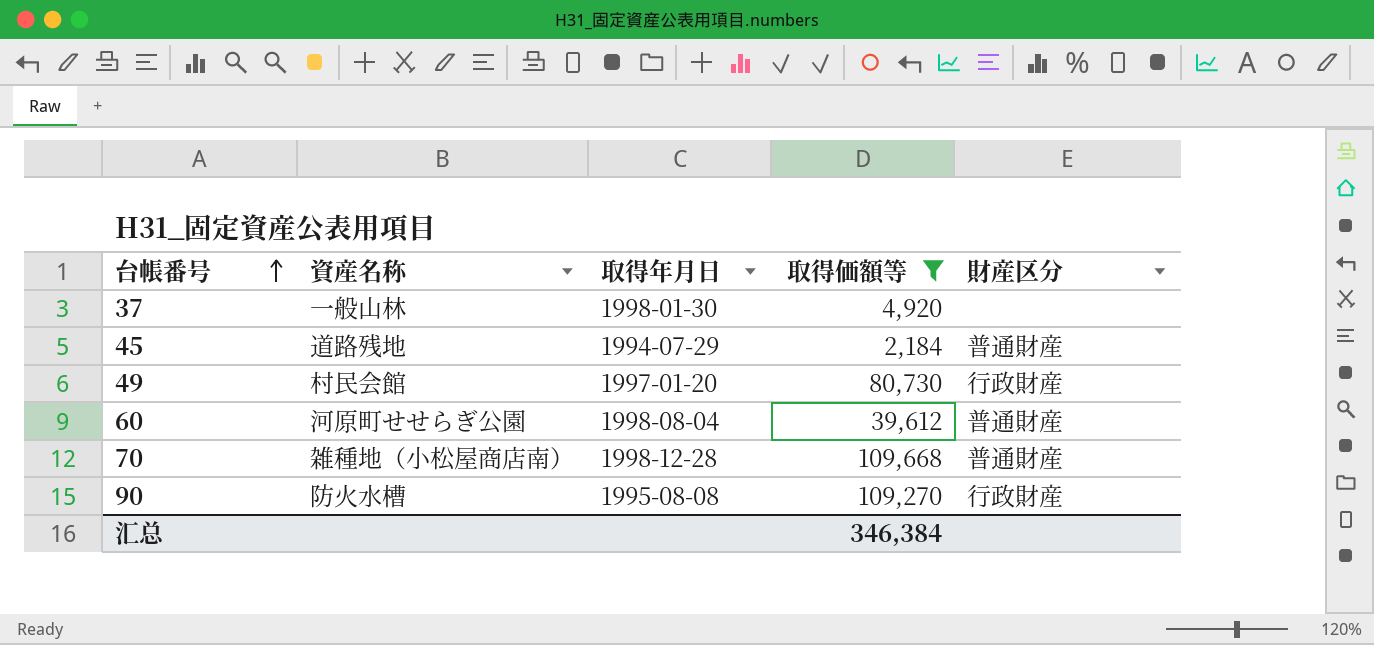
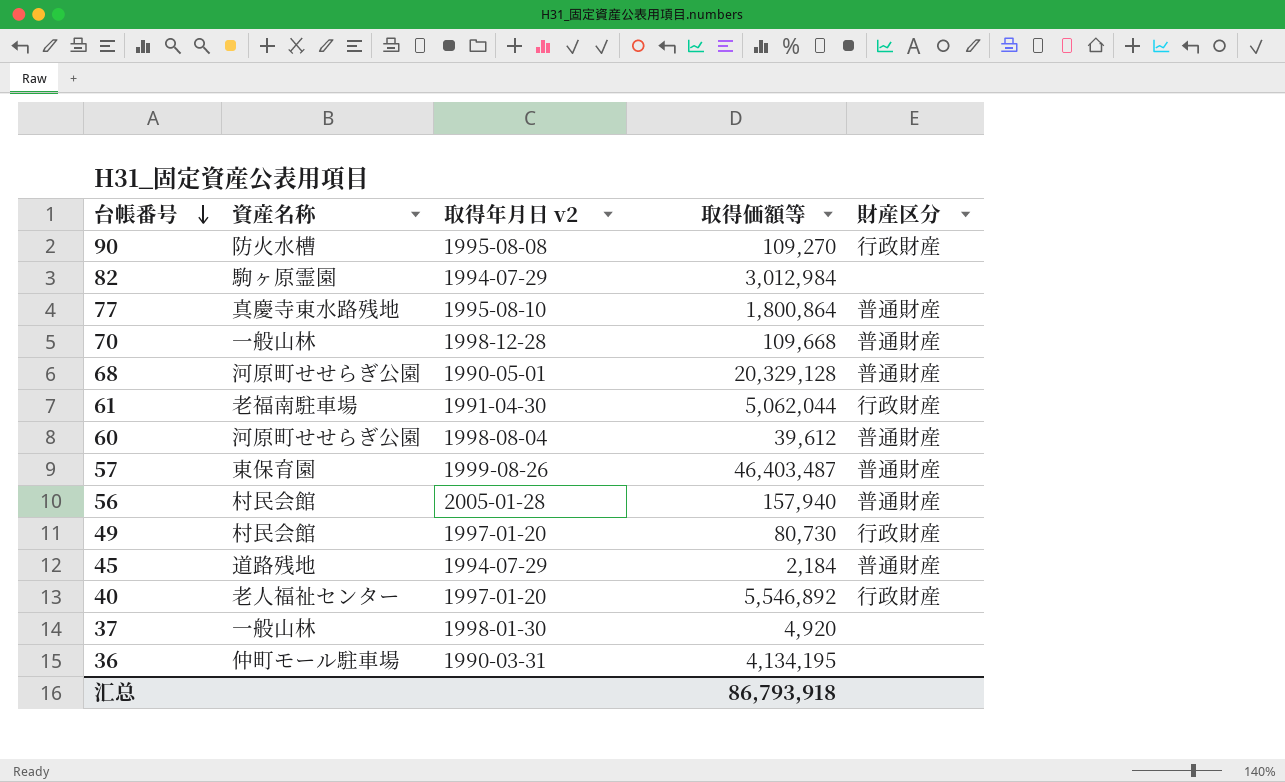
filter: 取得価額等 <= 109,668 -> none
row order: 台帳番号 ascending -> 台帳番号 descending
column name: 取得年月日 -> 取得年月日 v2
70 | 資産名称: 雑種地（小松屋商店南） -> 一般山林
汇总 | 取得価額等: 346,384 -> 86,793,918

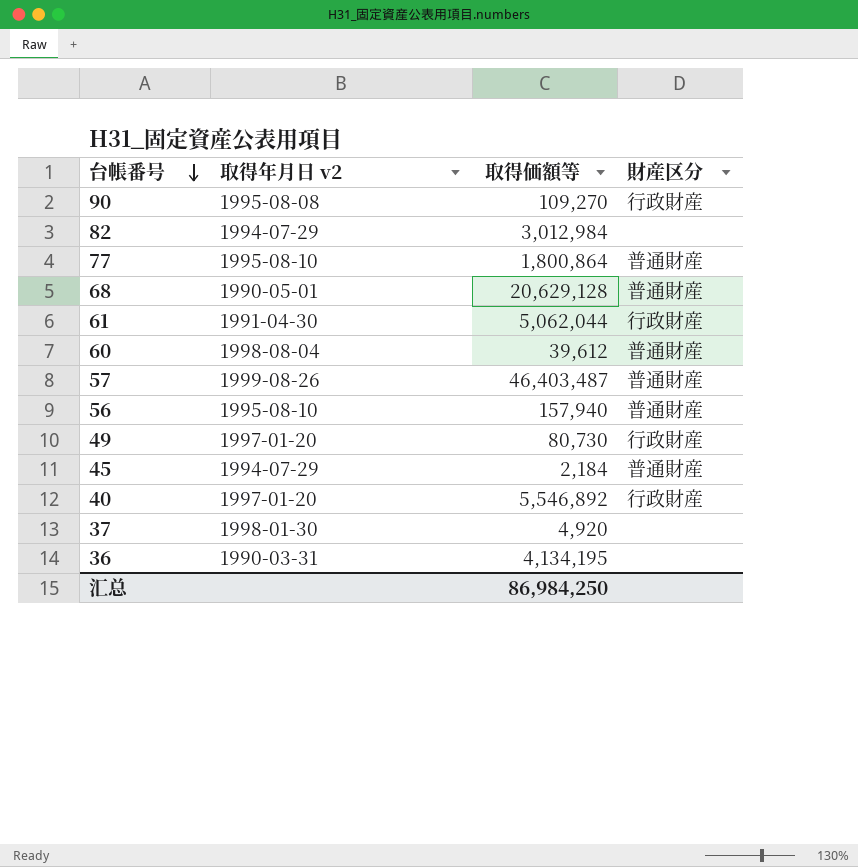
column 資産名称 | position: 2 -> none
row 70: 一般山林 | 1998-12-28 | 109,668 | 普通財産 -> none
68 | 取得価額等: 20,329,128 -> 20,629,128
56 | 取得年月日 v2: 2005-01-28 -> 1995-08-10
汇总 | 取得価額等: 86,793,918 -> 86,984,250

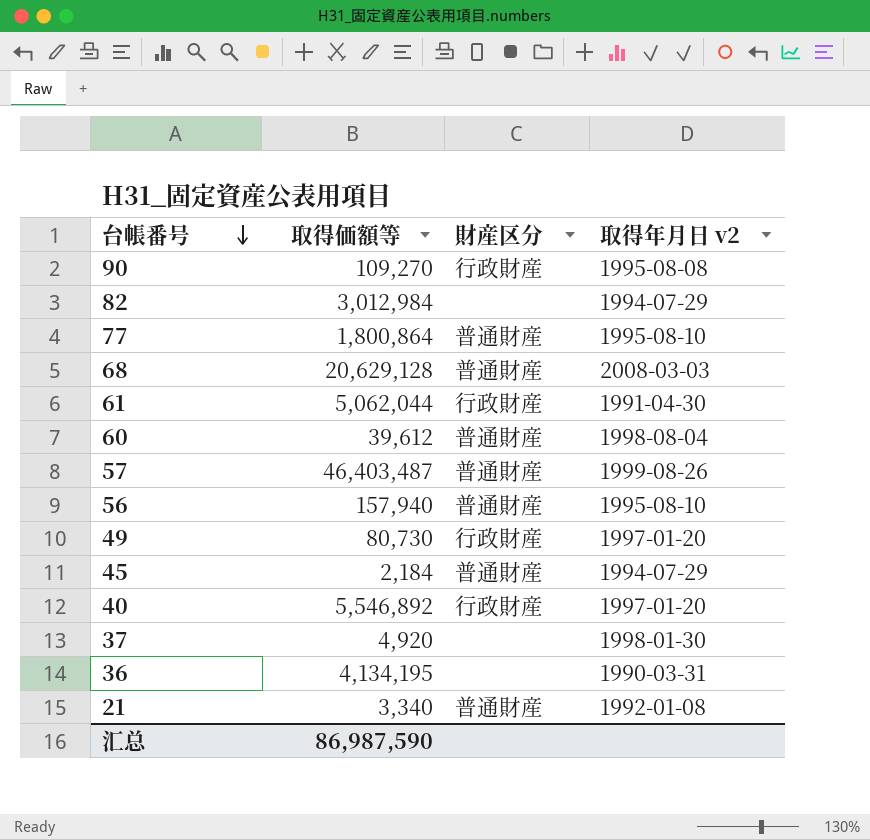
column 取得年月日 v2 | position: 2 -> 4
68 | 取得年月日 v2: 1990-05-01 -> 2008-03-03
row 21: none -> 3,340 | 普通財産 | 1992-01-08
汇总 | 取得価額等: 86,984,250 -> 86,987,590

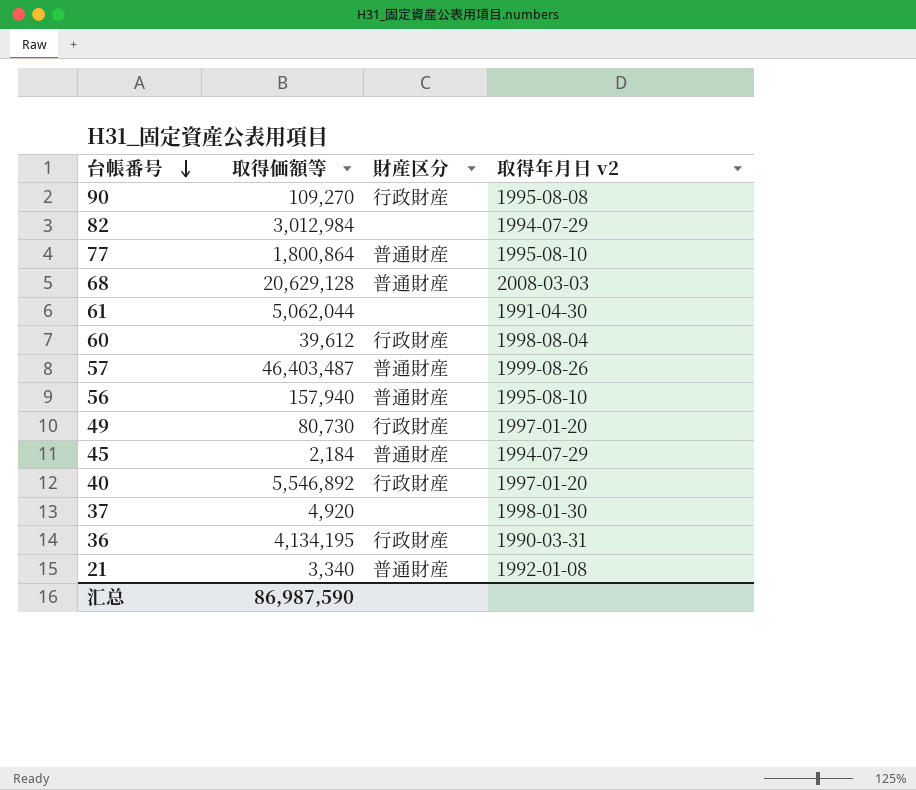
61 | 財産区分: 行政財産 -> none
60 | 財産区分: 普通財産 -> 行政財産
36 | 財産区分: none -> 行政財産

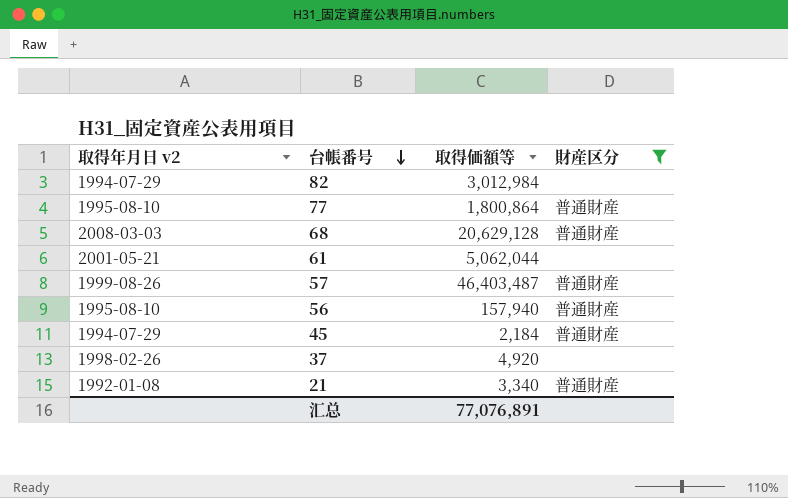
filter: none -> 財産区分 != 行政財産
column 取得年月日 v2 | position: 4 -> 1
61 | 取得年月日 v2: 1991-04-30 -> 2001-05-21
37 | 取得年月日 v2: 1998-01-30 -> 1998-02-26
汇总 | 取得価額等: 86,987,590 -> 77,076,891

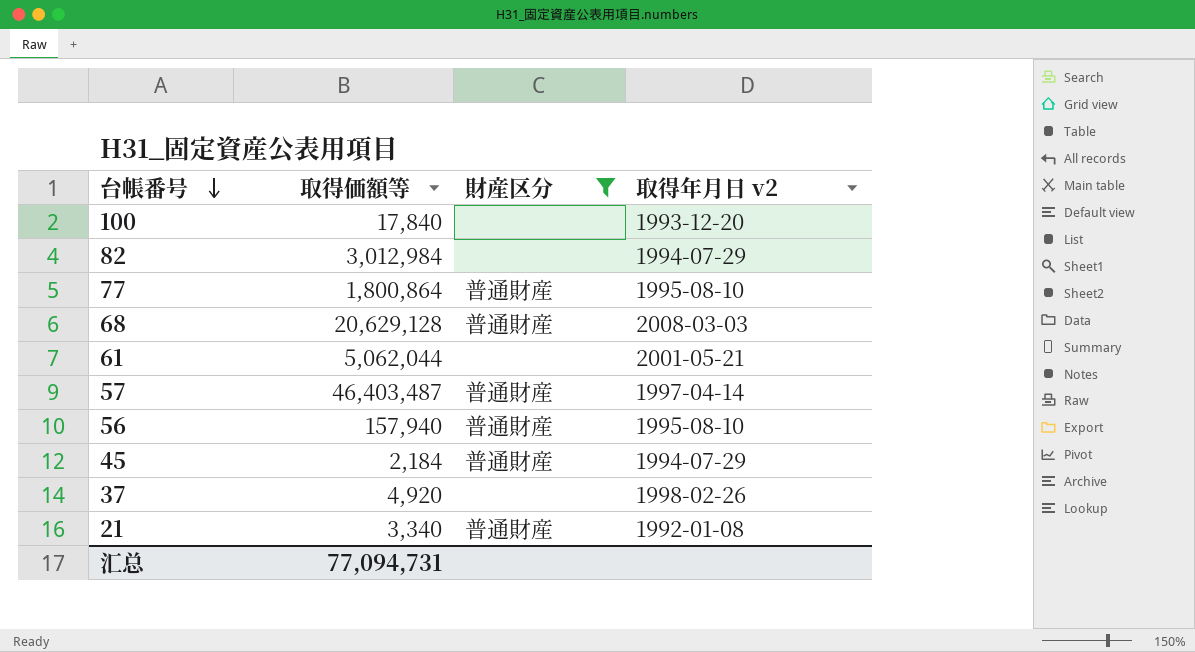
column 取得年月日 v2 | position: 1 -> 4
row 100: none -> 17,840 | none | 1993-12-20
57 | 取得年月日 v2: 1999-08-26 -> 1997-04-14
汇总 | 取得価額等: 77,076,891 -> 77,094,731

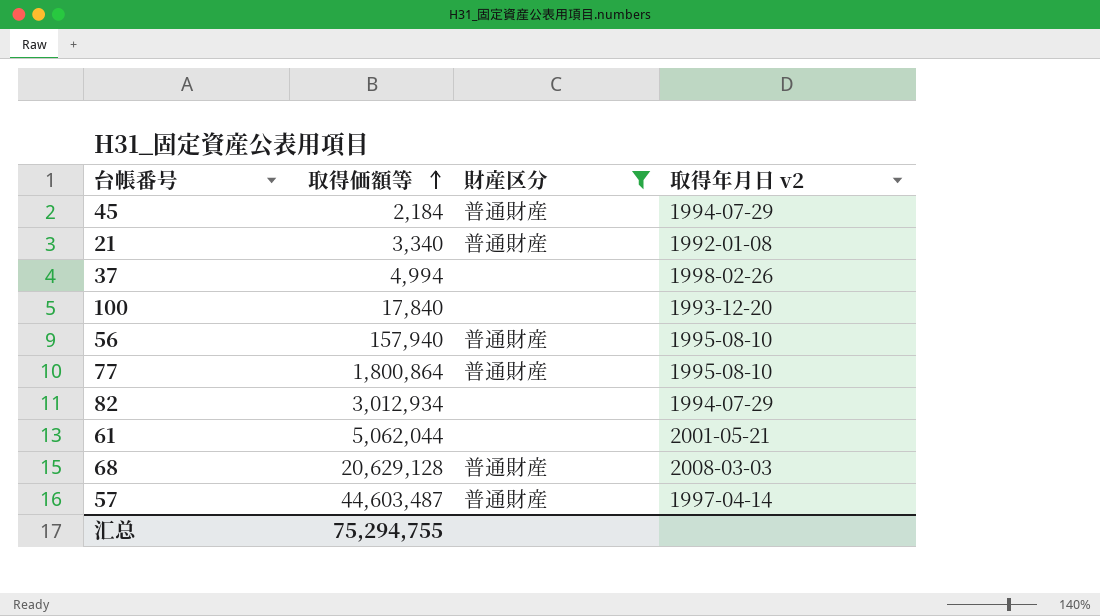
row order: 台帳番号 descending -> 取得価額等 ascending
37 | 取得価額等: 4,920 -> 4,994
82 | 取得価額等: 3,012,984 -> 3,012,934
57 | 取得価額等: 46,403,487 -> 44,603,487
汇总 | 取得価額等: 77,094,731 -> 75,294,755

